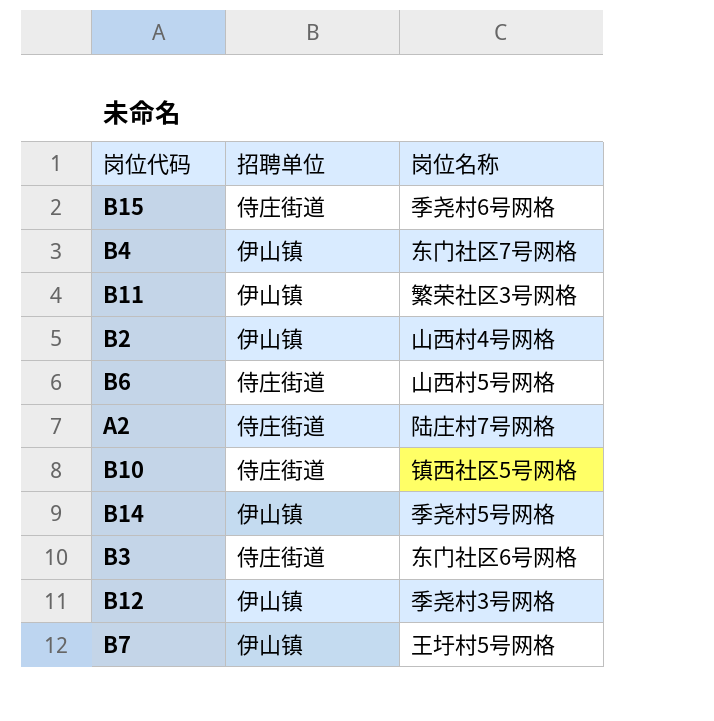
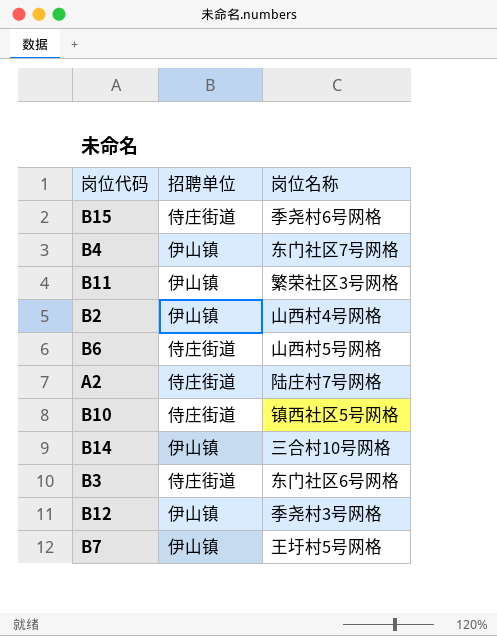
B14 | 岗位名称: 季尧村5号网格 -> 三合村10号网格

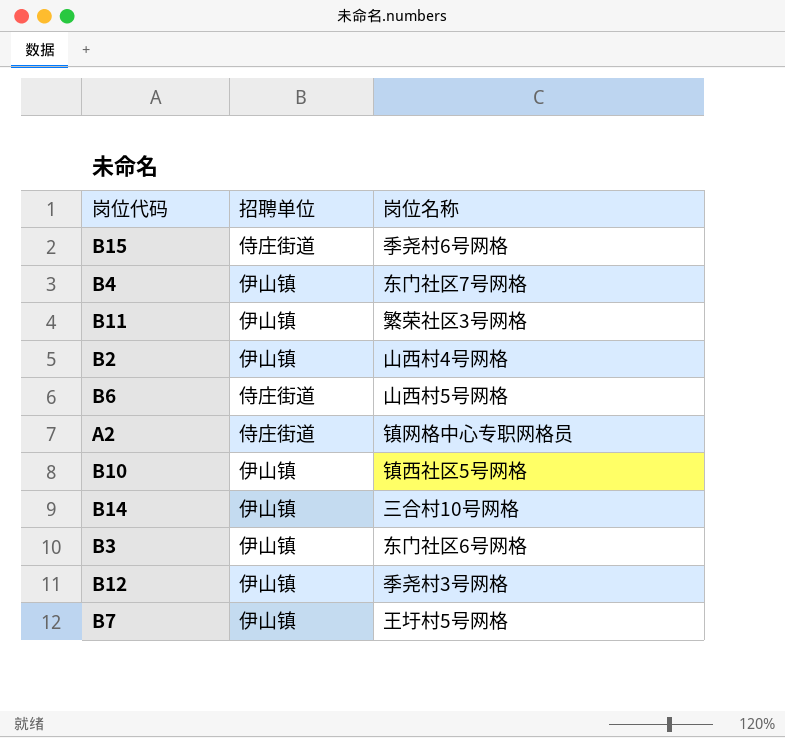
A2 | 岗位名称: 陆庄村7号网格 -> 镇网格中心专职网格员
B10 | 招聘单位: 侍庄街道 -> 伊山镇
B3 | 招聘单位: 侍庄街道 -> 伊山镇

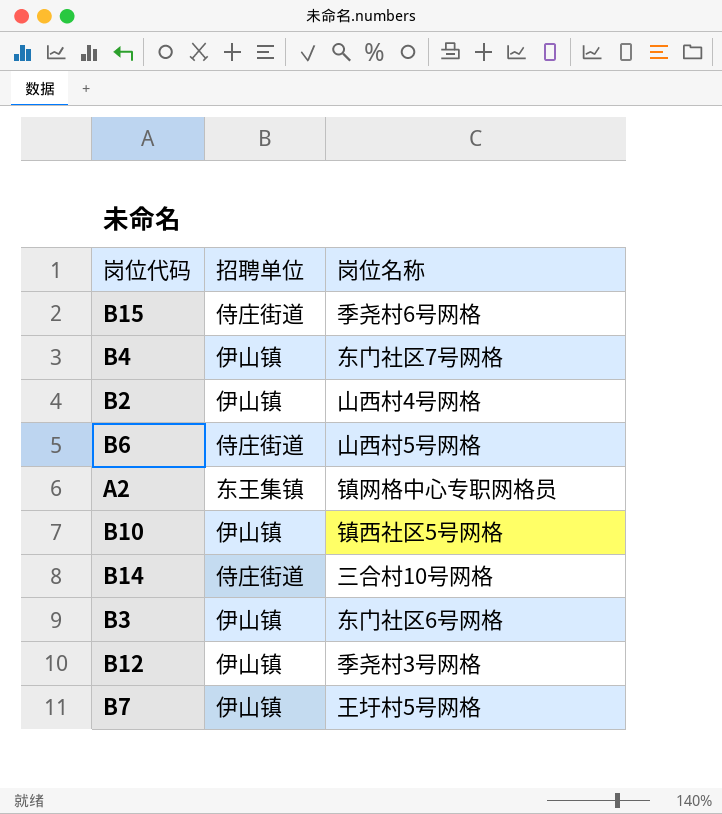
row B11: 伊山镇 | 繁荣社区3号网格 -> none
A2 | 招聘单位: 侍庄街道 -> 东王集镇
B14 | 招聘单位: 伊山镇 -> 侍庄街道

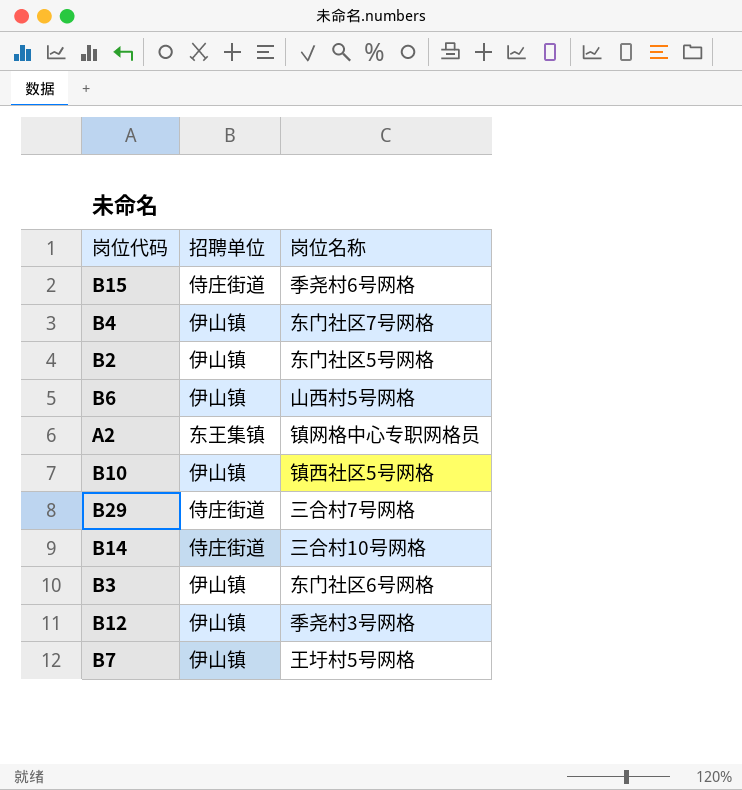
B2 | 岗位名称: 山西村4号网格 -> 东门社区5号网格
B6 | 招聘单位: 侍庄街道 -> 伊山镇
row B29: none -> 侍庄街道 | 三合村7号网格

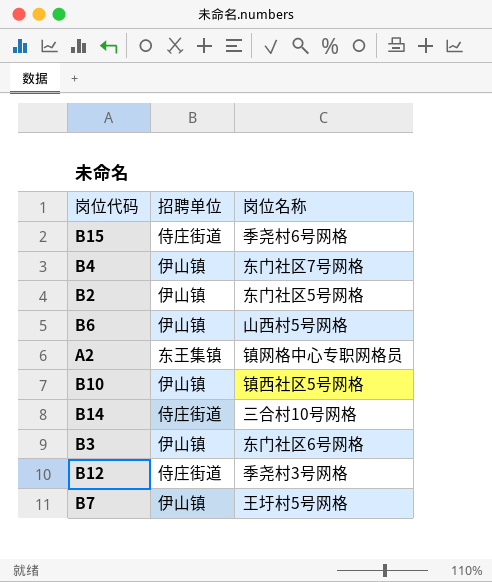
row B29: 侍庄街道 | 三合村7号网格 -> none
B12 | 招聘单位: 伊山镇 -> 侍庄街道

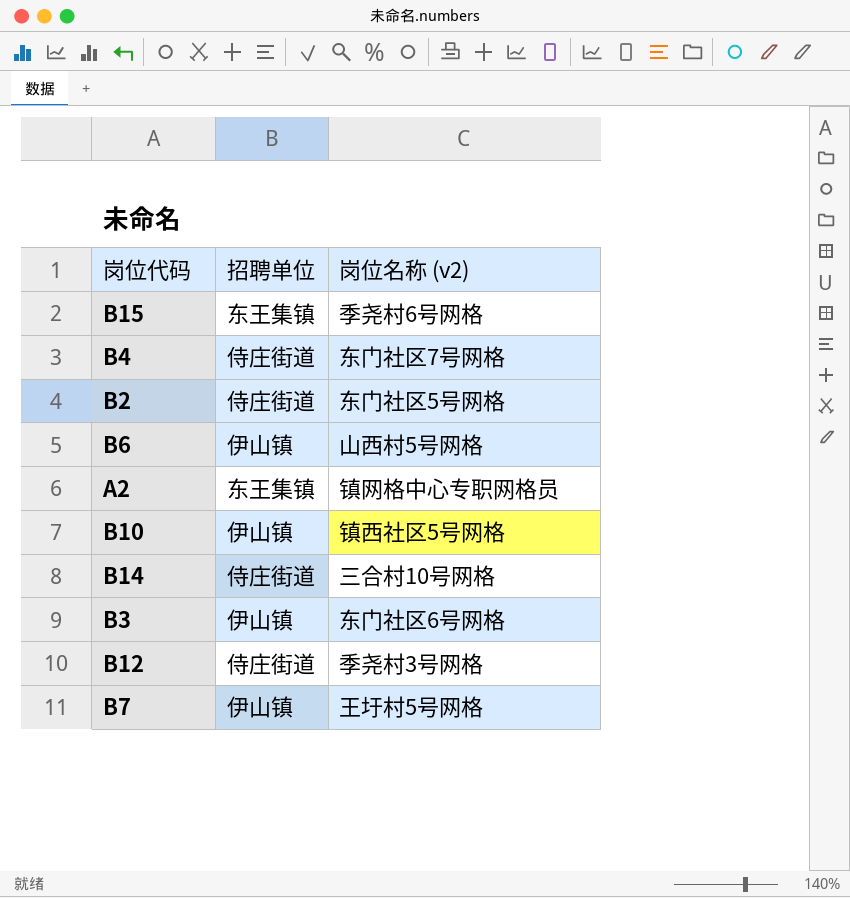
column name: 岗位名称 -> 岗位名称 (v2)
B15 | 招聘单位: 侍庄街道 -> 东王集镇
B4 | 招聘单位: 伊山镇 -> 侍庄街道
B2 | 招聘单位: 伊山镇 -> 侍庄街道

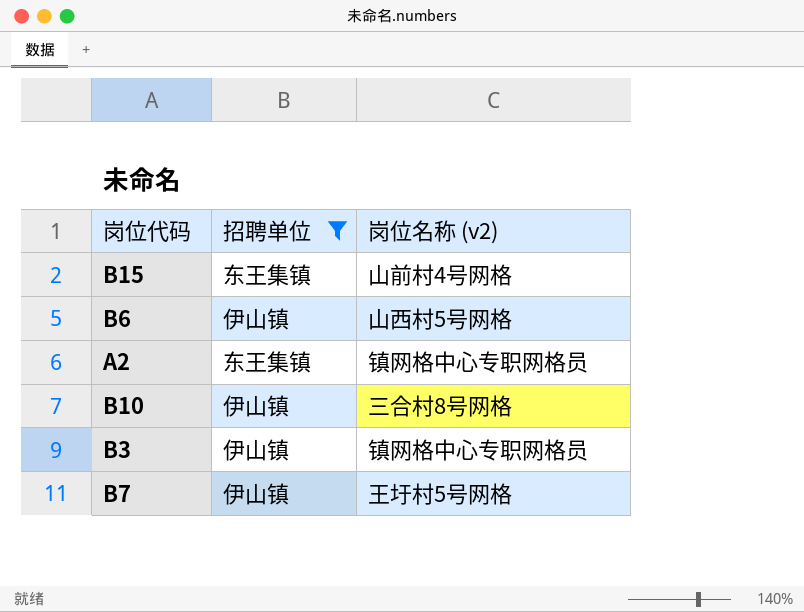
filter: none -> 招聘单位 != 侍庄街道
B15 | 岗位名称 (v2): 季尧村6号网格 -> 山前村4号网格
B10 | 岗位名称 (v2): 镇西社区5号网格 -> 三合村8号网格
B3 | 岗位名称 (v2): 东门社区6号网格 -> 镇网格中心专职网格员

